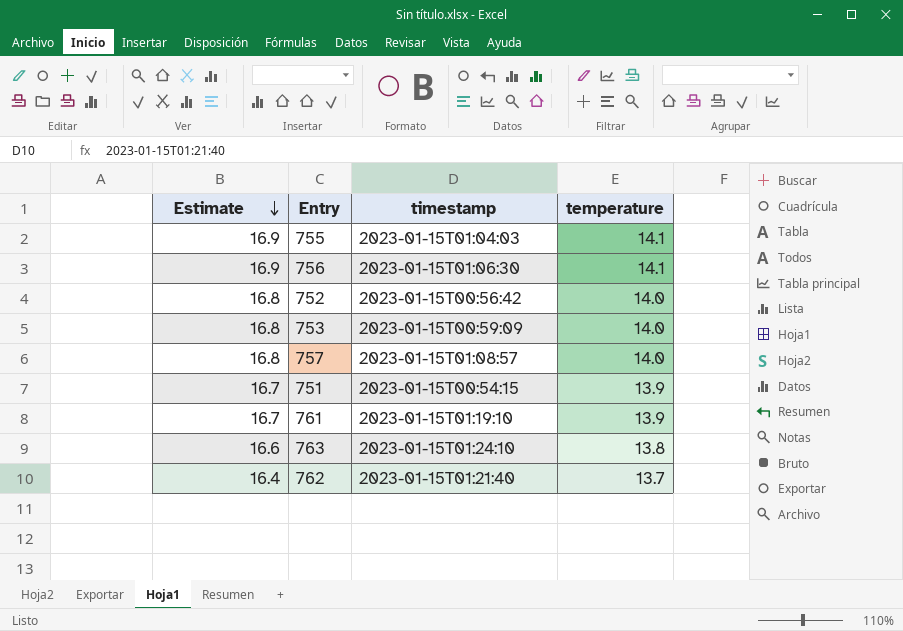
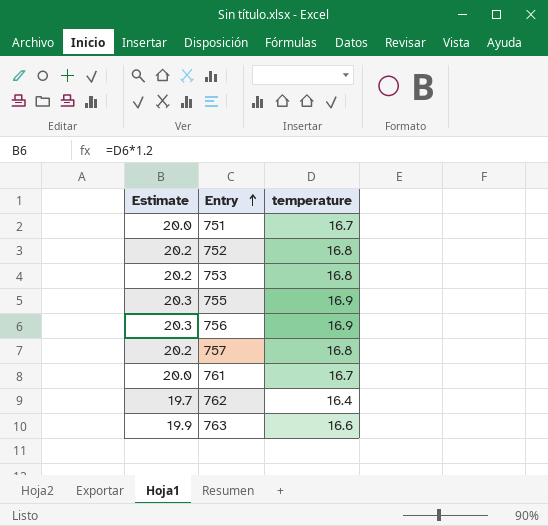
row order: Estimate descending -> Entry ascending
column timestamp | position: 3 -> none
751 | Estimate: 16.7 -> 20.0
751 | temperature: 13.9 -> 16.7
752 | Estimate: 16.8 -> 20.2
752 | temperature: 14.0 -> 16.8
753 | Estimate: 16.8 -> 20.2
753 | temperature: 14.0 -> 16.8
755 | Estimate: 16.9 -> 20.3
755 | temperature: 14.1 -> 16.9
756 | Estimate: 16.9 -> 20.3
756 | temperature: 14.1 -> 16.9
757 | Estimate: 16.8 -> 20.2
757 | temperature: 14.0 -> 16.8
761 | Estimate: 16.7 -> 20.0
761 | temperature: 13.9 -> 16.7
762 | Estimate: 16.4 -> 19.7
762 | temperature: 13.7 -> 16.4
763 | Estimate: 16.6 -> 19.9
763 | temperature: 13.8 -> 16.6

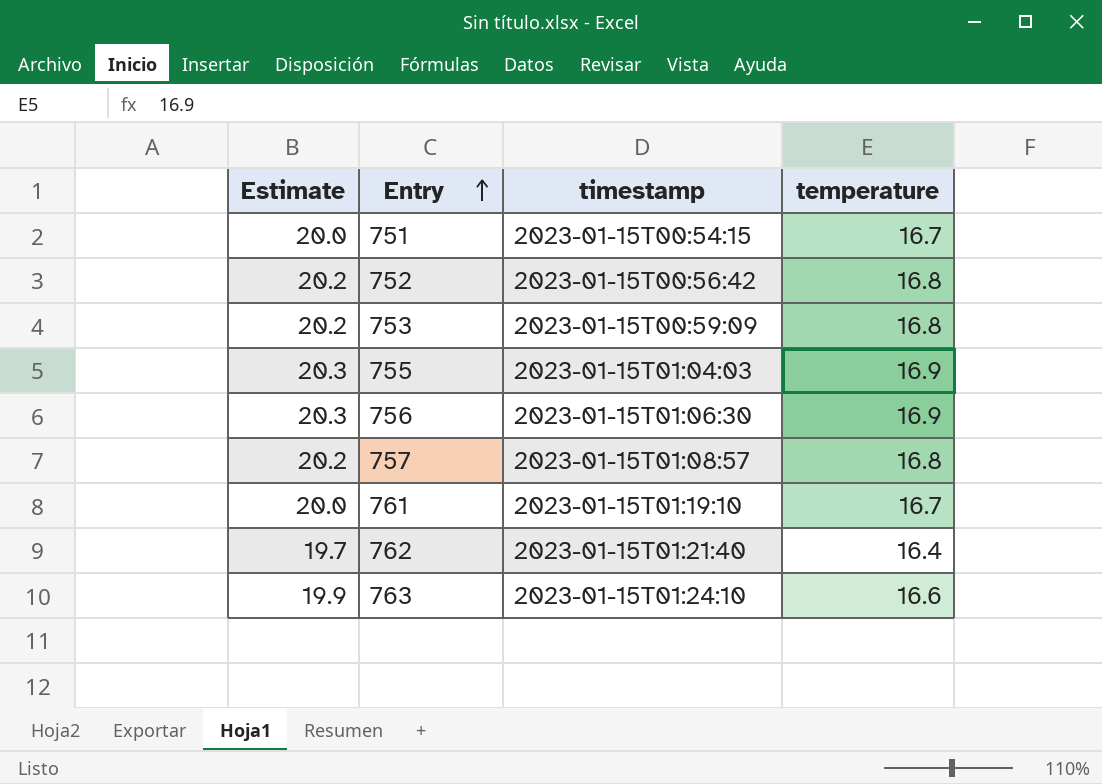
column timestamp | position: none -> 3

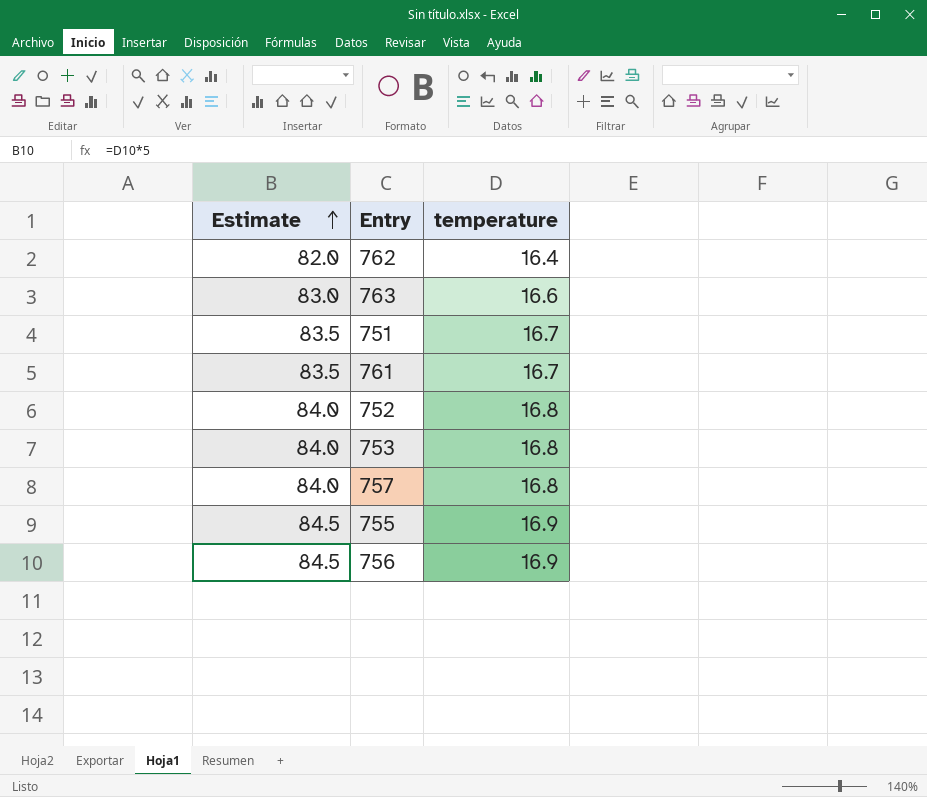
row order: Entry ascending -> Estimate ascending
column timestamp | position: 3 -> none
column Estimate | formula: [temperature] * 1.2 -> [temperature] * 5

